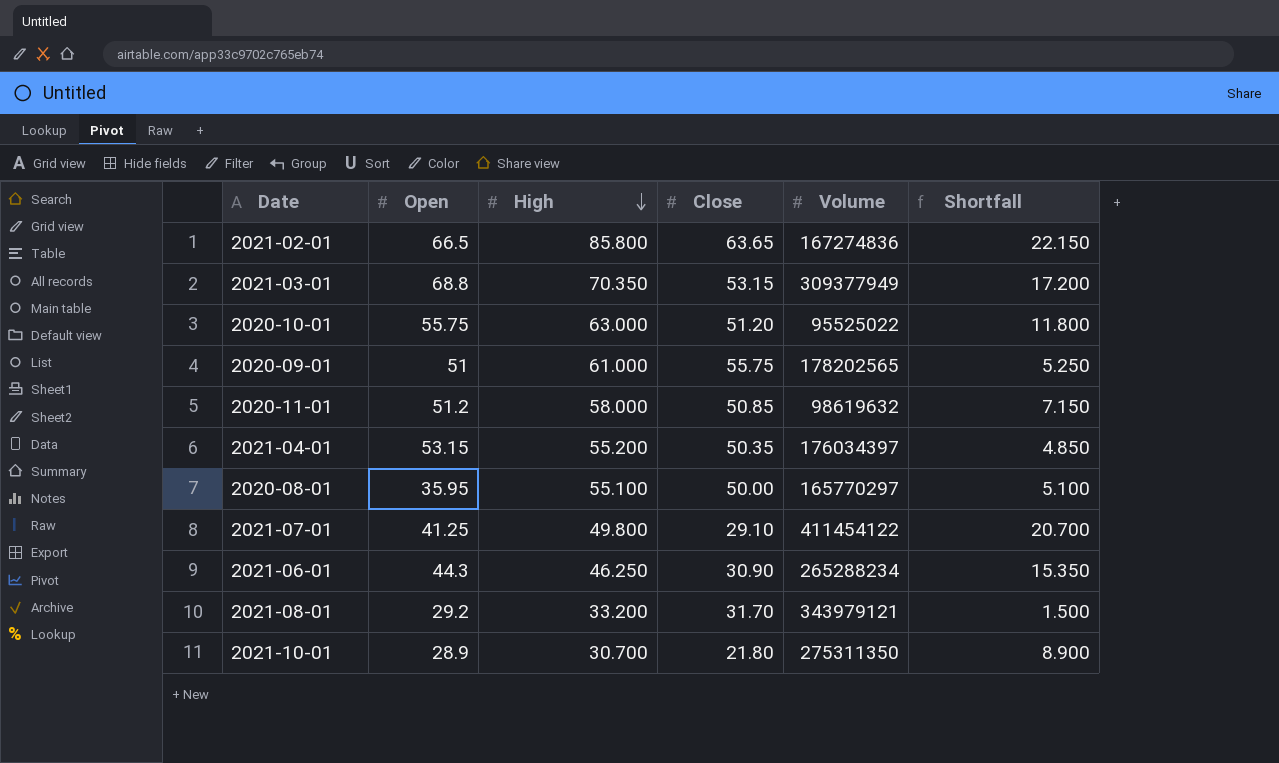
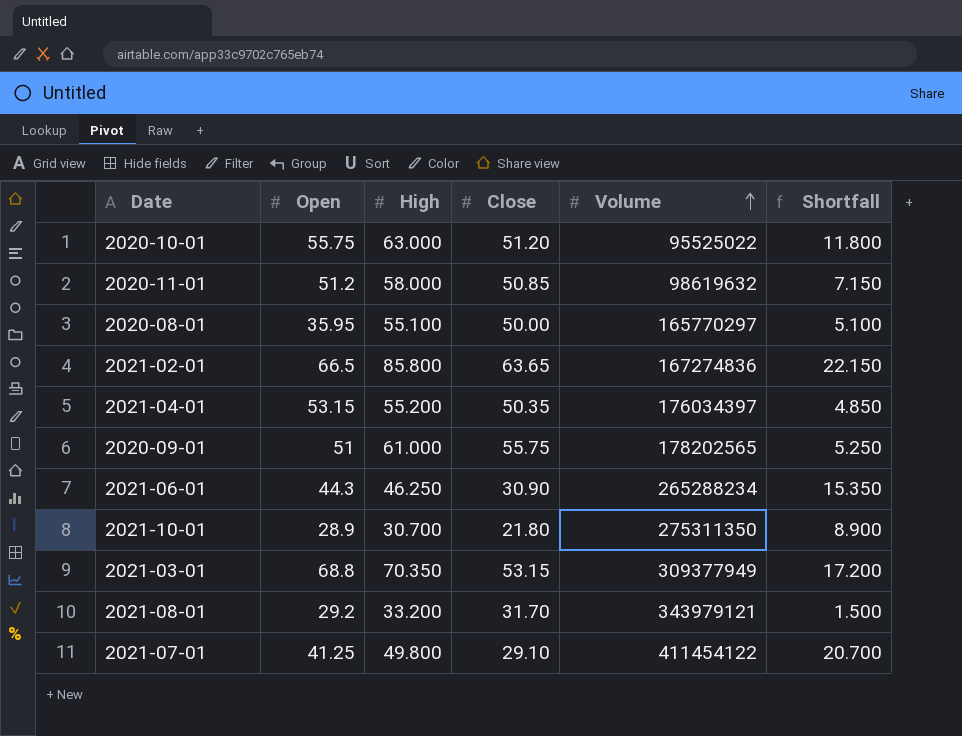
row order: High descending -> Volume ascending

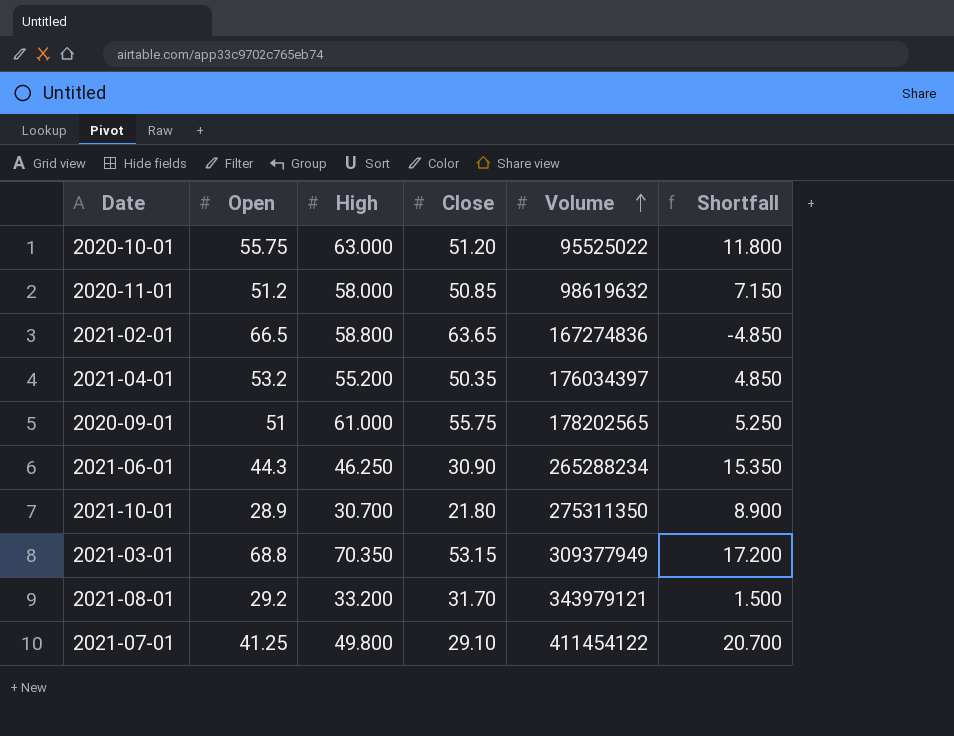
row 2020-08-01: 35.95 | 55.100 | 50.00 | 165770297 | 5.100 -> none
2021-02-01 | High: 85.800 -> 58.800
2021-02-01 | Shortfall: 22.150 -> -4.850
2021-04-01 | Open: 53.15 -> 53.2

